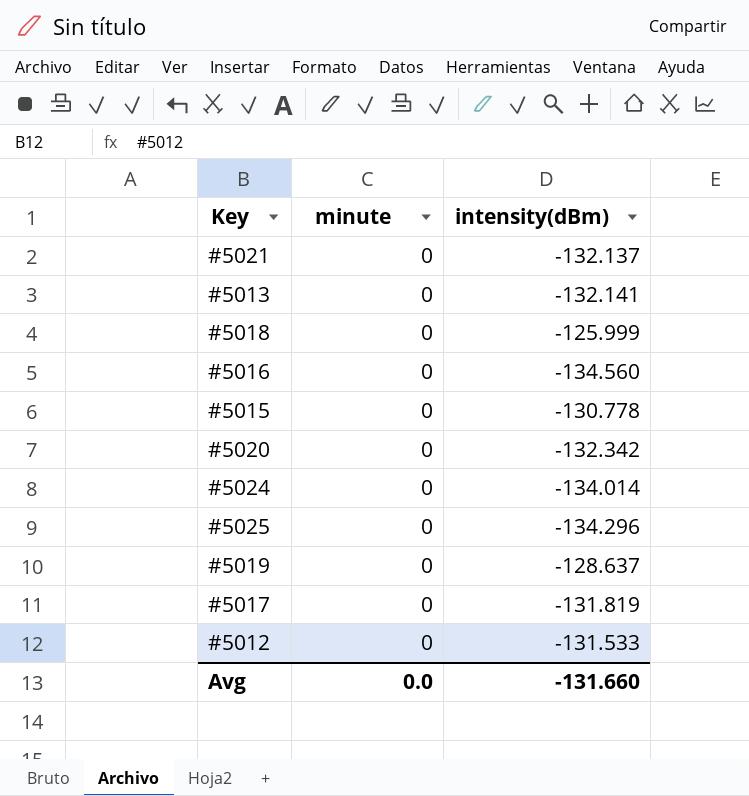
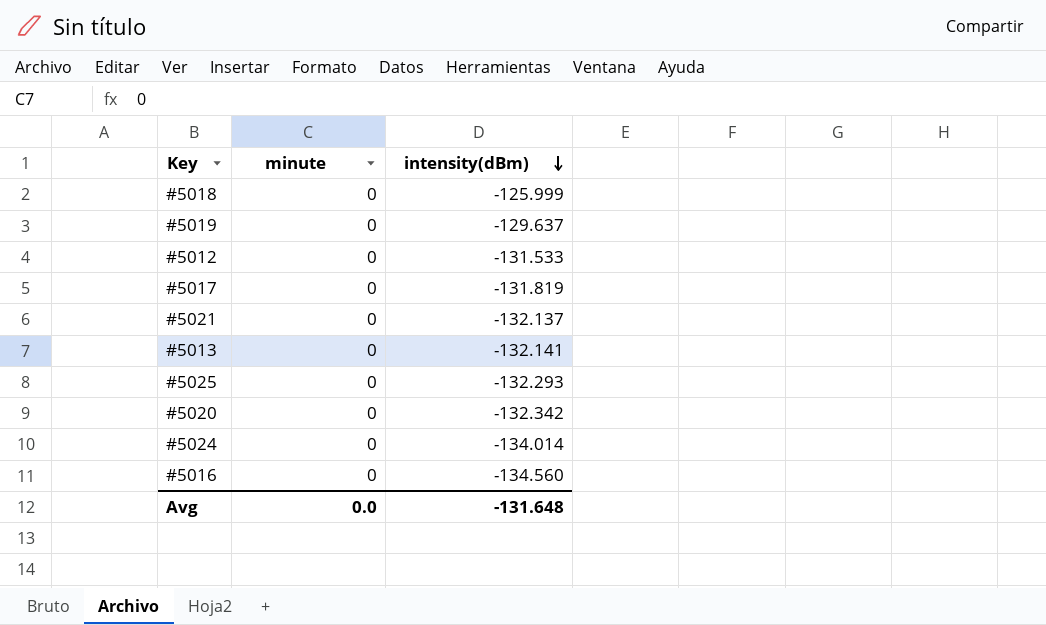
row order: none -> intensity(dBm) descending
row #5015: 0 | -130.778 -> none
#5019 | intensity(dBm): -128.637 -> -129.637
#5025 | intensity(dBm): -134.296 -> -132.293
Avg | intensity(dBm): -131.660 -> -131.648

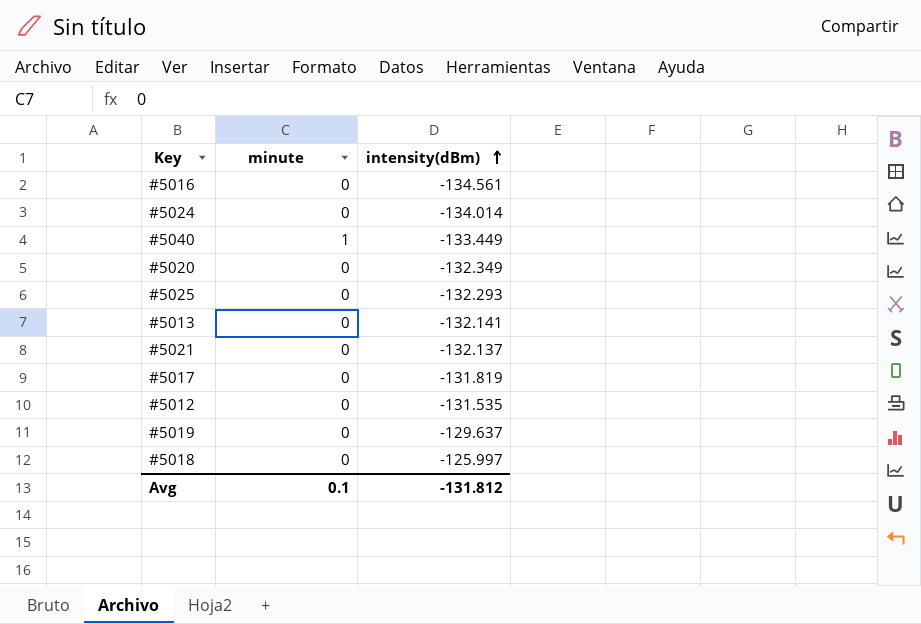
row order: intensity(dBm) descending -> intensity(dBm) ascending
#5016 | intensity(dBm): -134.560 -> -134.561
row #5040: none -> 1 | -133.449
#5020 | intensity(dBm): -132.342 -> -132.349
#5012 | intensity(dBm): -131.533 -> -131.535
#5018 | intensity(dBm): -125.999 -> -125.997
Avg | minute: 0.0 -> 0.1
Avg | intensity(dBm): -131.648 -> -131.812

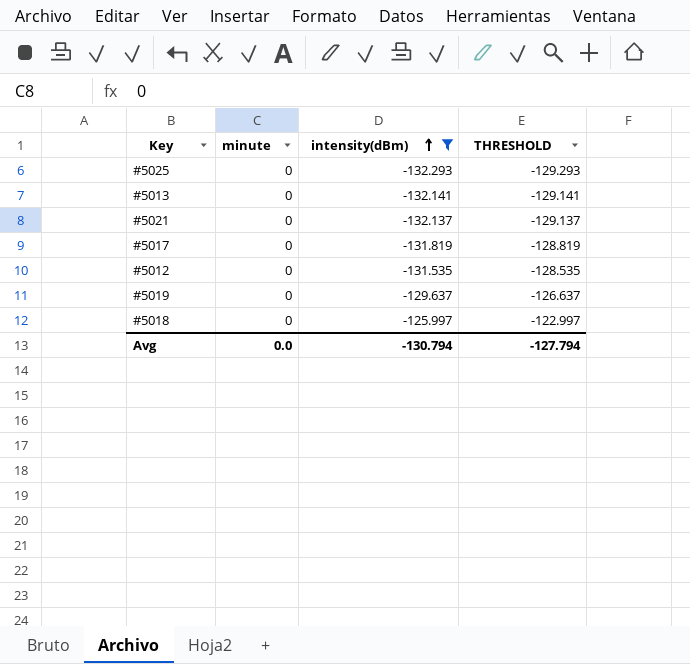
filter: none -> intensity(dBm) >= -132.293
column THRESHOLD | formula: none -> [intensity(dBm)] + 3
Avg | minute: 0.1 -> 0.0
Avg | intensity(dBm): -131.812 -> -130.794

